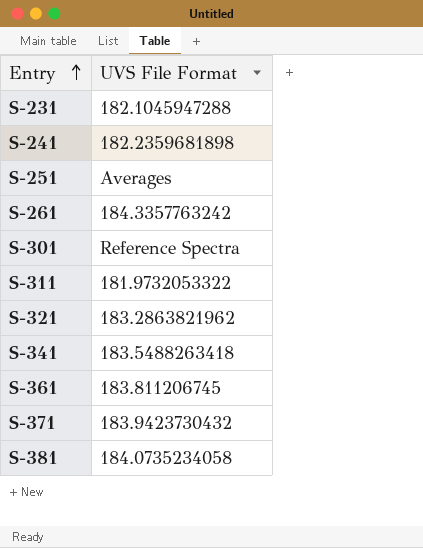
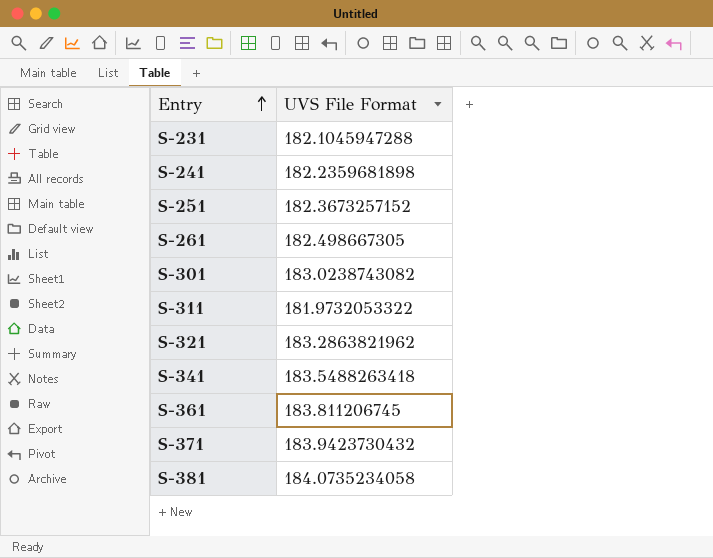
S-251 | UVS File Format: Averages -> 182.3673257152
S-261 | UVS File Format: 184.3357763242 -> 182.498667305
S-301 | UVS File Format: Reference Spectra -> 183.0238743082

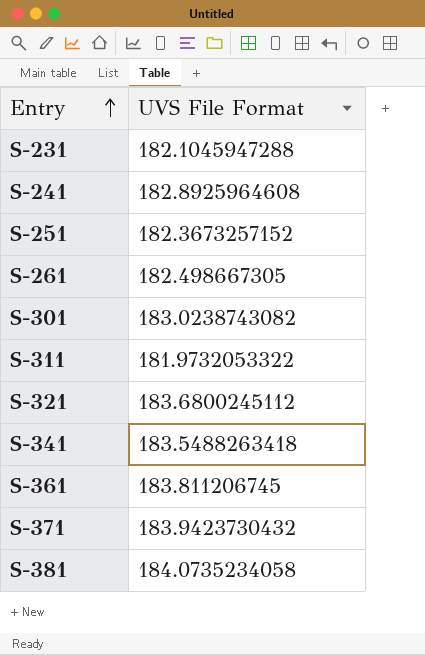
S-241 | UVS File Format: 182.2359681898 -> 182.8925964608
S-321 | UVS File Format: 183.2863821962 -> 183.6800245112

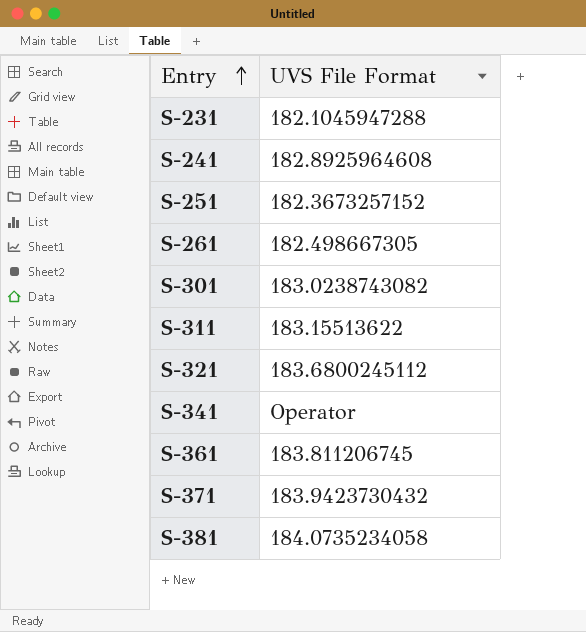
S-311 | UVS File Format: 181.9732053322 -> 183.15513622
S-341 | UVS File Format: 183.5488263418 -> Operator

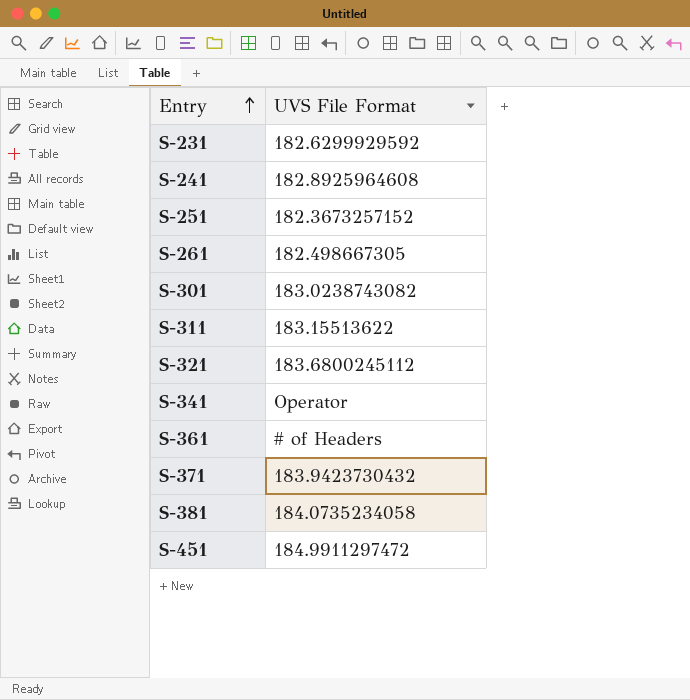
S-231 | UVS File Format: 182.1045947288 -> 182.6299929592
S-361 | UVS File Format: 183.811206745 -> # of Headers
row S-451: none -> 184.9911297472

